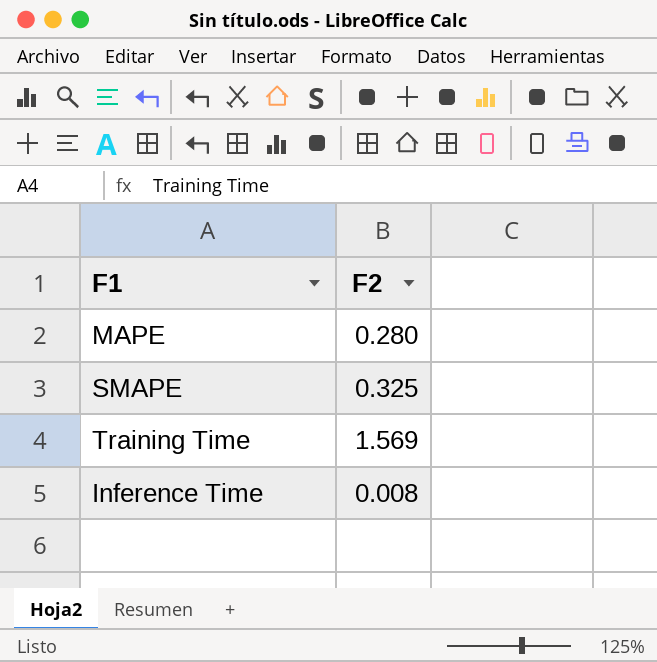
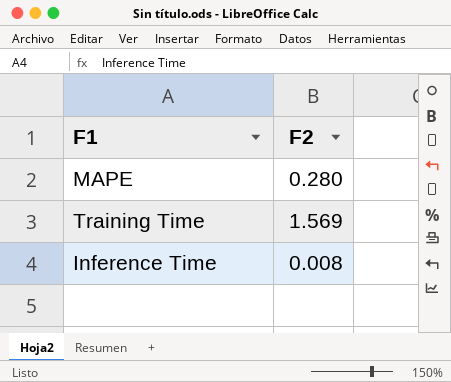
row SMAPE: 0.325 -> none

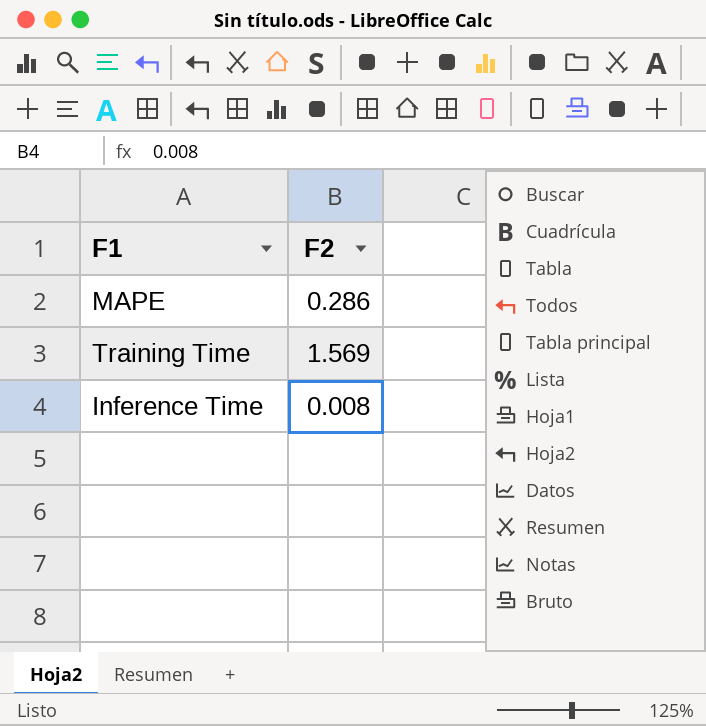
MAPE | F2: 0.280 -> 0.286

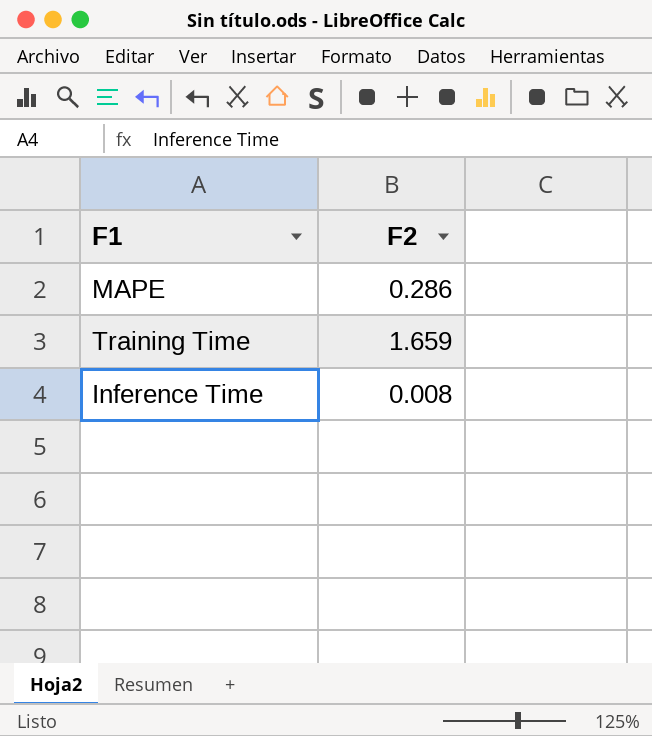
Training Time | F2: 1.569 -> 1.659

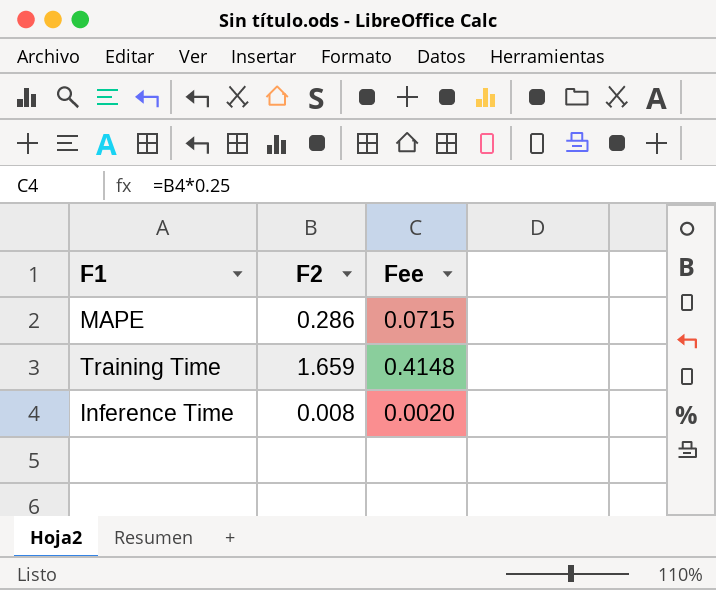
column Fee | formula: none -> [F2] * 0.25

